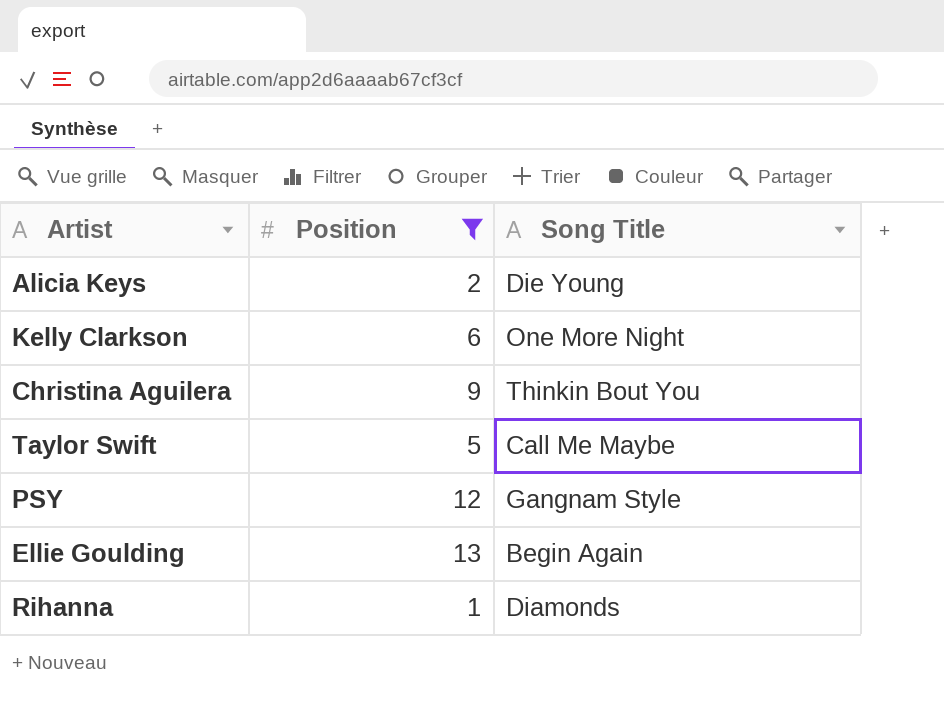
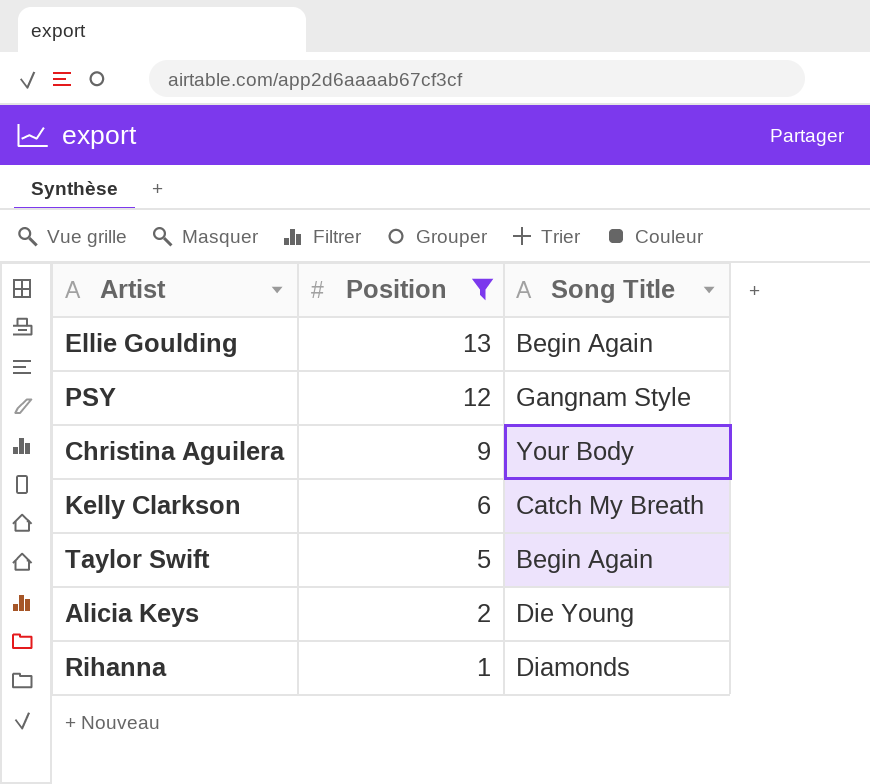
row order: none -> Position descending
Christina Aguilera | Song Title: Thinkin Bout You -> Your Body
Kelly Clarkson | Song Title: One More Night -> Catch My Breath
Taylor Swift | Song Title: Call Me Maybe -> Begin Again

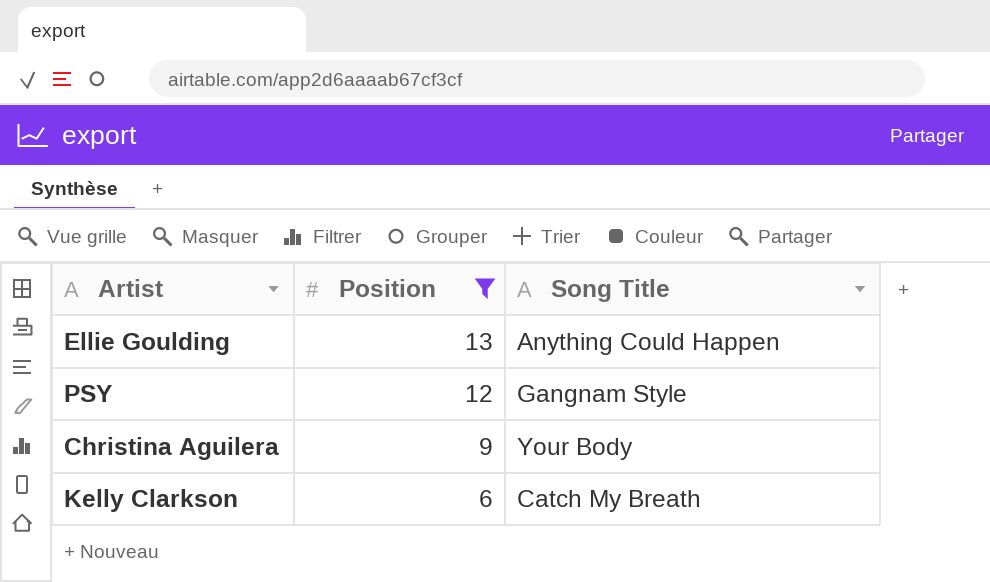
row Taylor Swift: 5 | Begin Again -> none
row Alicia Keys: 2 | Die Young -> none
row Rihanna: 1 | Diamonds -> none
Ellie Goulding | Song Title: Begin Again -> Anything Could Happen

